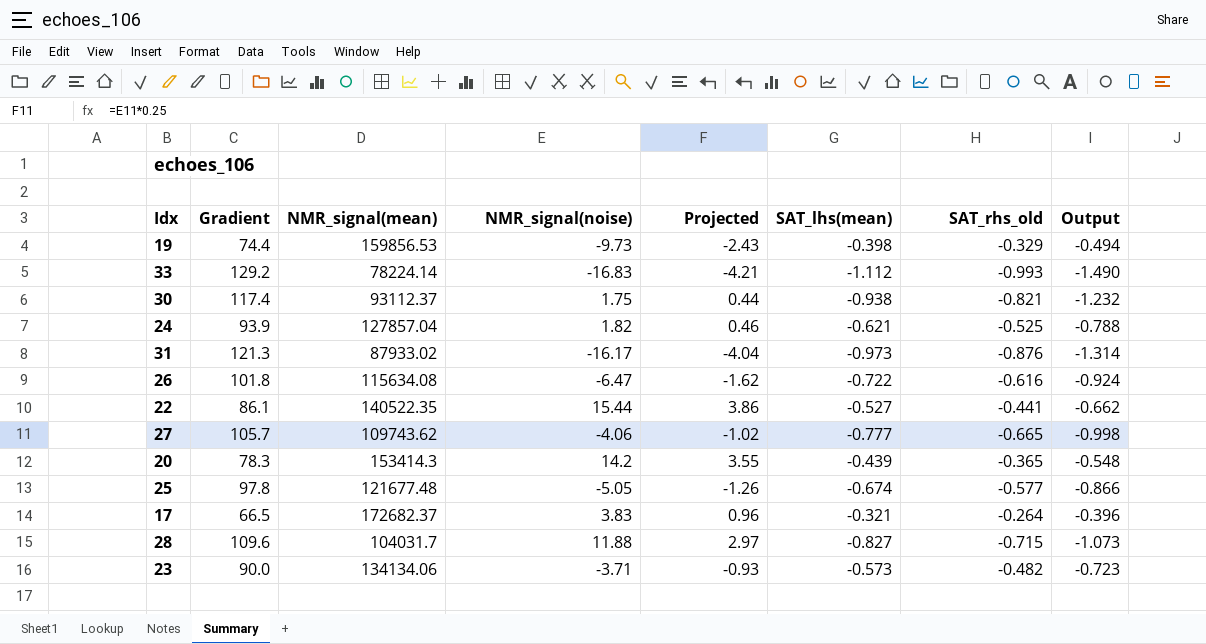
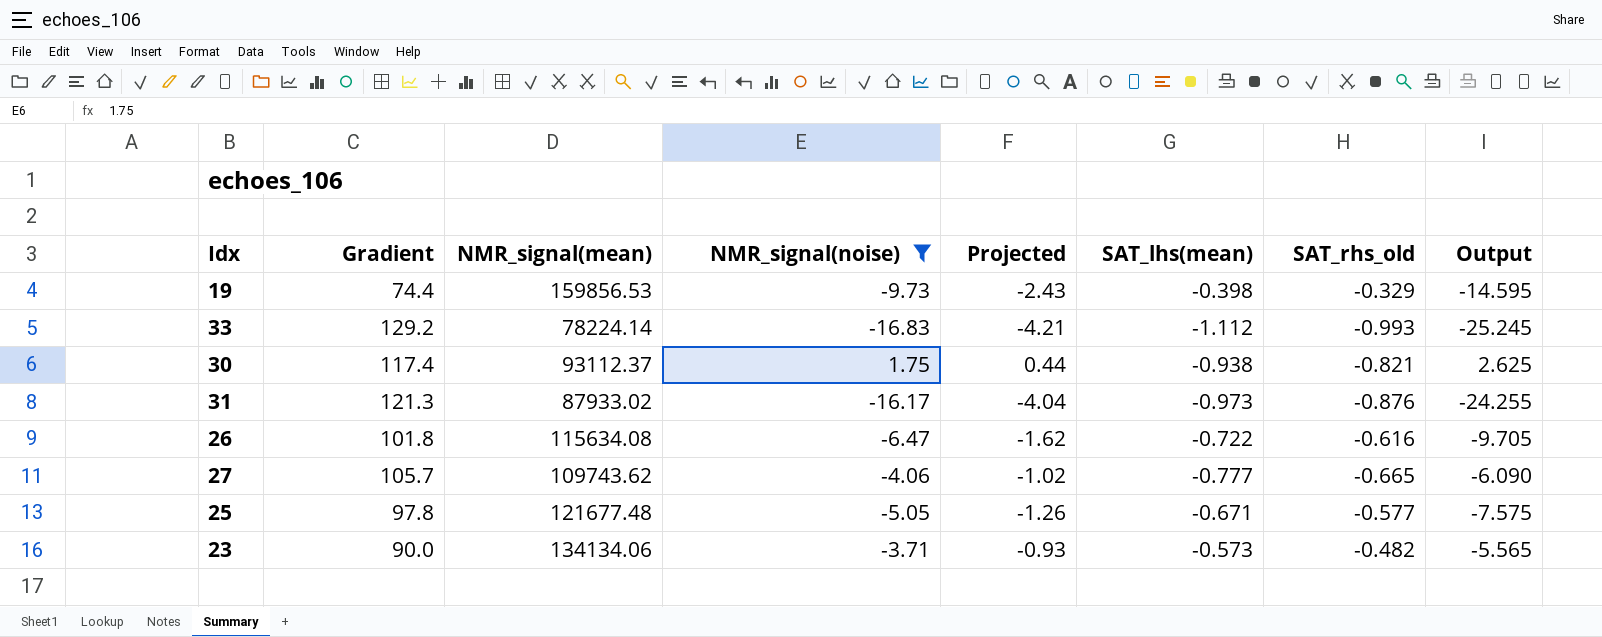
filter: none -> NMR_signal(noise) <= 1.75
column Output | formula: [SAT_rhs_old] * 1.5 -> [NMR_signal(noise)] * 1.5
25 | SAT_lhs(mean): -0.674 -> -0.671

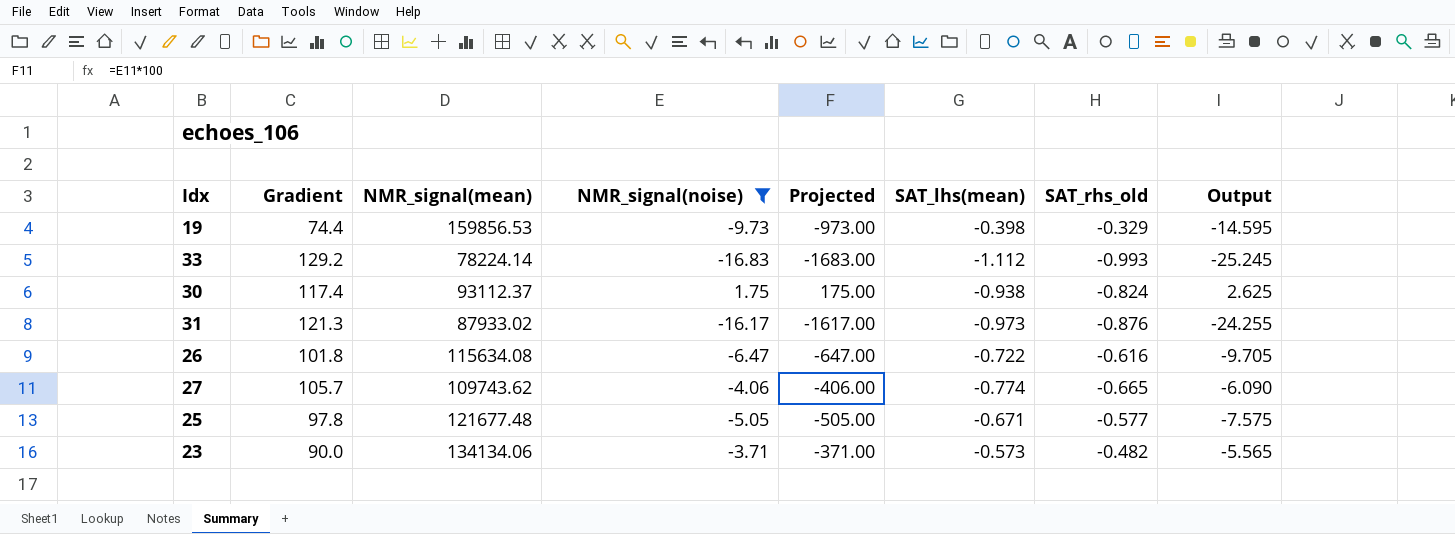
column Projected | formula: [NMR_signal(noise)] * 0.25 -> [NMR_signal(noise)] * 100
30 | SAT_rhs_old: -0.821 -> -0.824
27 | SAT_lhs(mean): -0.777 -> -0.774

